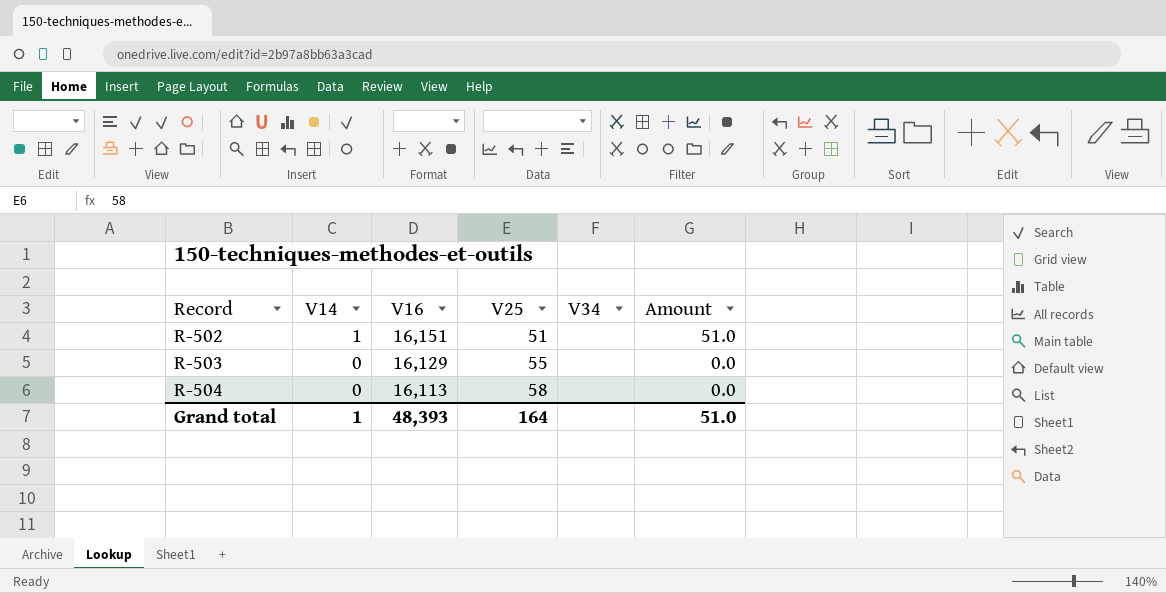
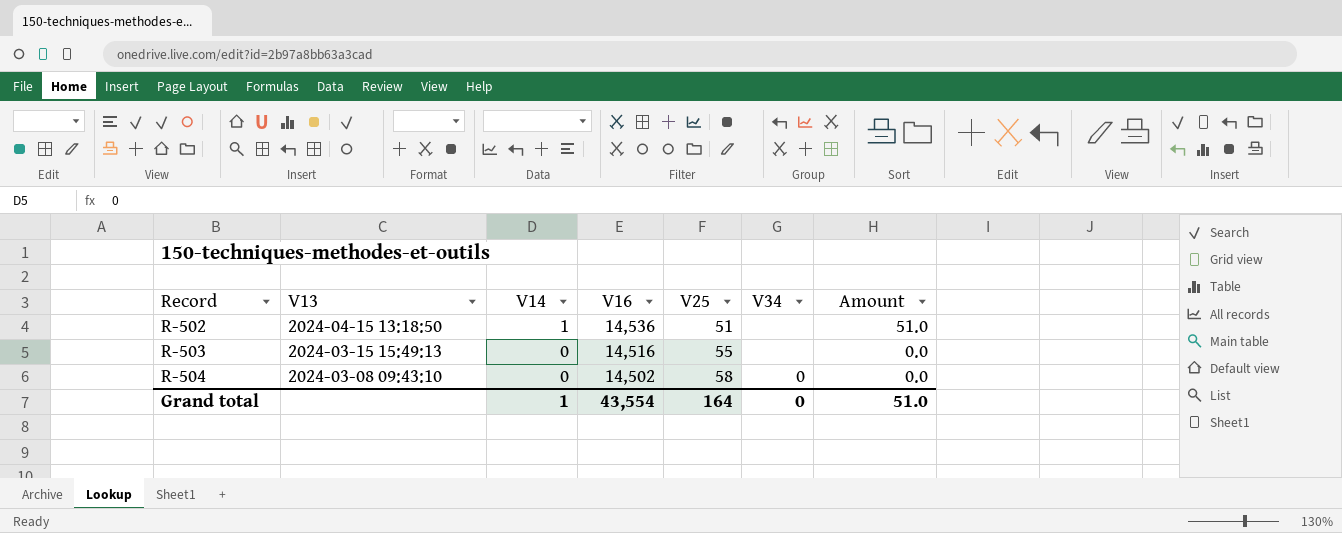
column V13 | position: none -> 2
R-502 | V16: 16,151 -> 14,536
R-503 | V16: 16,129 -> 14,516
R-504 | V16: 16,113 -> 14,502
R-504 | V34: none -> 0
Grand total | V16: 48,393 -> 43,554
Grand total | V34: none -> 0

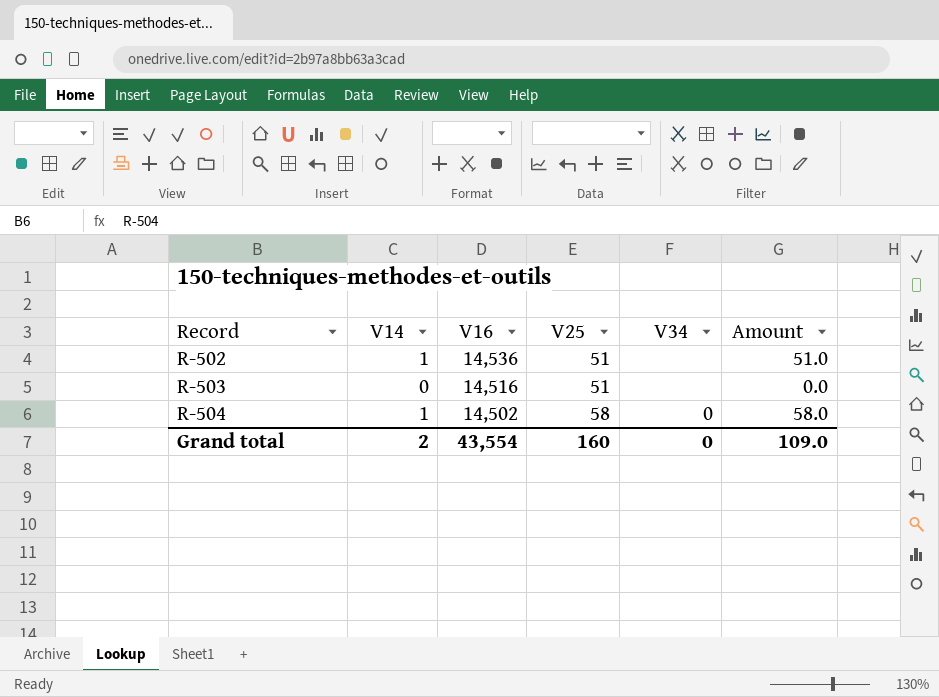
column V13 | position: 2 -> none
R-503 | V25: 55 -> 51
R-504 | V14: 0 -> 1
R-504 | Amount: 0.0 -> 58.0
Grand total | V14: 1 -> 2
Grand total | V25: 164 -> 160
Grand total | Amount: 51.0 -> 109.0

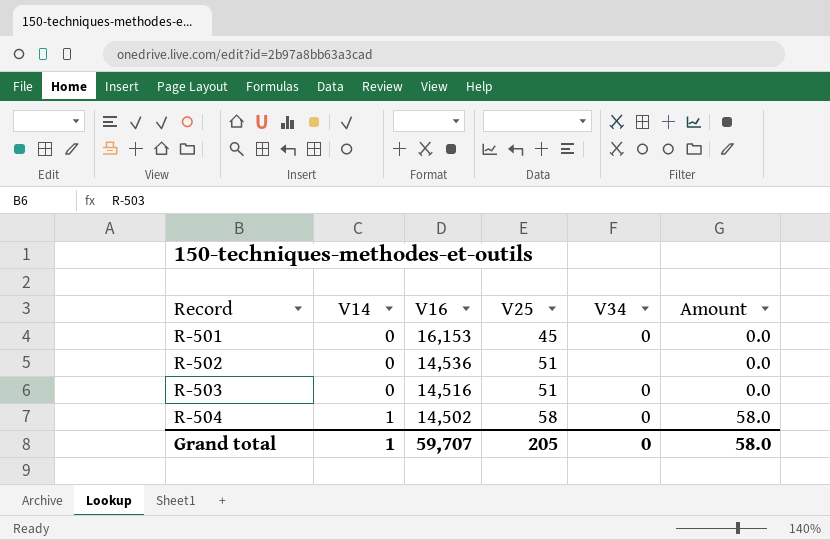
row R-501: none -> 0 | 16,153 | 45 | 0 | 0.0
R-502 | V14: 1 -> 0
R-502 | Amount: 51.0 -> 0.0
R-503 | V34: none -> 0
Grand total | V14: 2 -> 1
Grand total | V16: 43,554 -> 59,707
Grand total | V25: 160 -> 205
Grand total | Amount: 109.0 -> 58.0

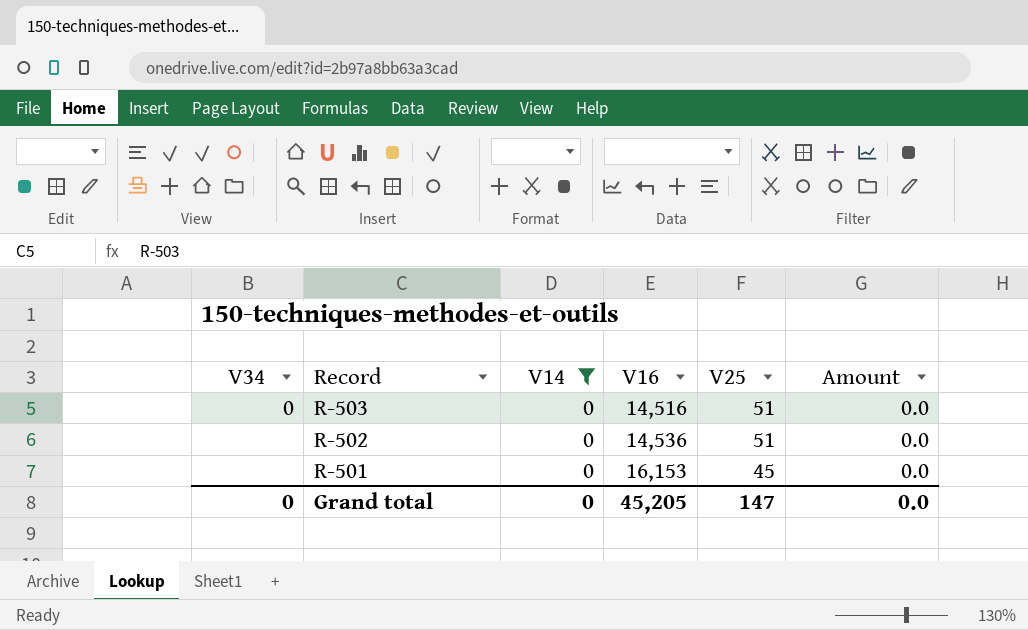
filter: none -> V14 = 0
row order: Record ascending -> Record descending
column V34 | position: 5 -> 1
R-501 | V34: 0 -> none
Grand total | V14: 1 -> 0
Grand total | V16: 59,707 -> 45,205
Grand total | V25: 205 -> 147
Grand total | Amount: 58.0 -> 0.0

